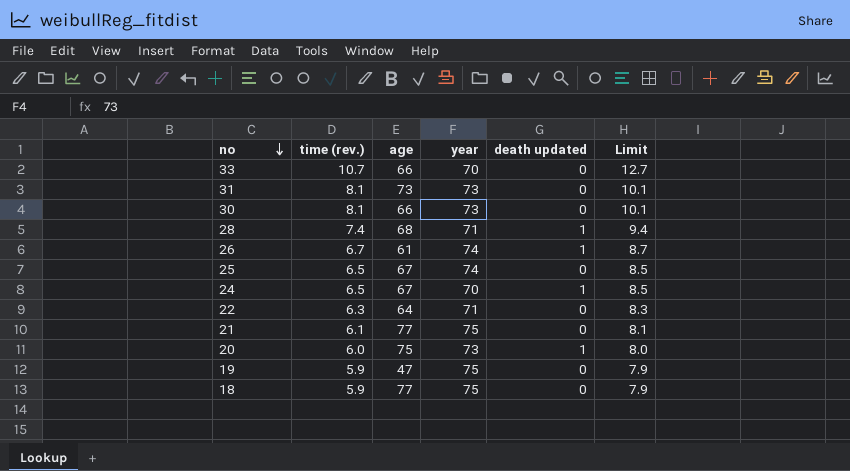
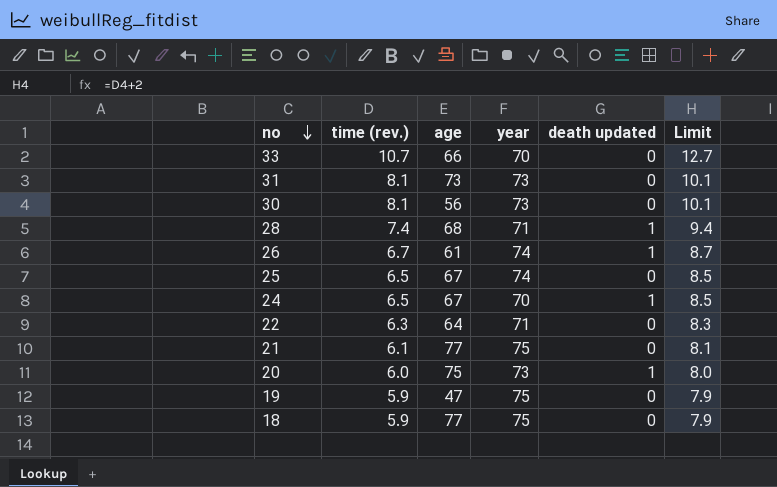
30 | age: 66 -> 56

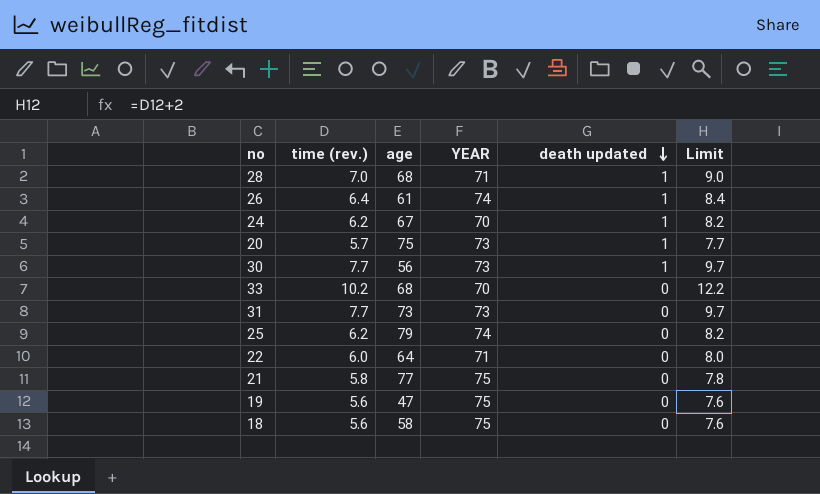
row order: no descending -> death updated descending
column name: year -> YEAR
28 | time (rev.): 7.4 -> 7.0
28 | Limit: 9.4 -> 9.0
26 | time (rev.): 6.7 -> 6.4
26 | Limit: 8.7 -> 8.4
24 | time (rev.): 6.5 -> 6.2
24 | Limit: 8.5 -> 8.2
20 | time (rev.): 6.0 -> 5.7
20 | Limit: 8.0 -> 7.7
30 | time (rev.): 8.1 -> 7.7
30 | death updated: 0 -> 1
30 | Limit: 10.1 -> 9.7
33 | time (rev.): 10.7 -> 10.2
33 | age: 66 -> 68
33 | Limit: 12.7 -> 12.2
31 | time (rev.): 8.1 -> 7.7
31 | Limit: 10.1 -> 9.7
25 | time (rev.): 6.5 -> 6.2
25 | age: 67 -> 79
25 | Limit: 8.5 -> 8.2
22 | time (rev.): 6.3 -> 6.0
22 | Limit: 8.3 -> 8.0
21 | time (rev.): 6.1 -> 5.8
21 | Limit: 8.1 -> 7.8
19 | time (rev.): 5.9 -> 5.6
19 | Limit: 7.9 -> 7.6
18 | time (rev.): 5.9 -> 5.6
18 | age: 77 -> 58
18 | Limit: 7.9 -> 7.6

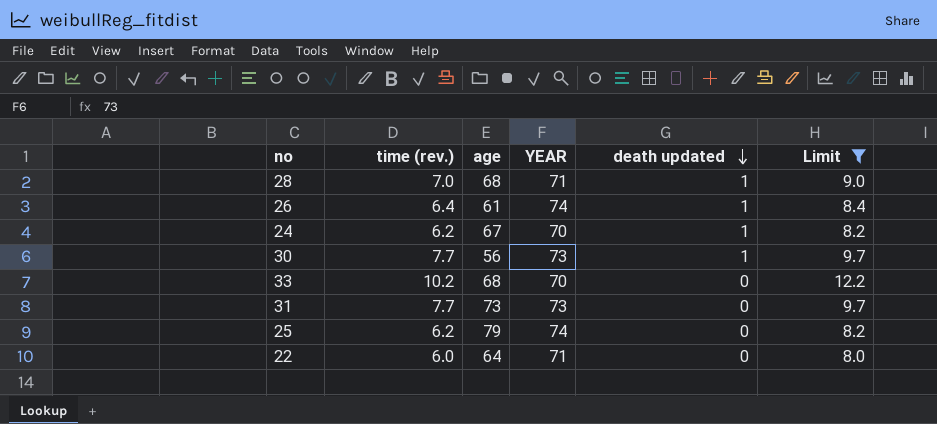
filter: none -> Limit >= 8.0

